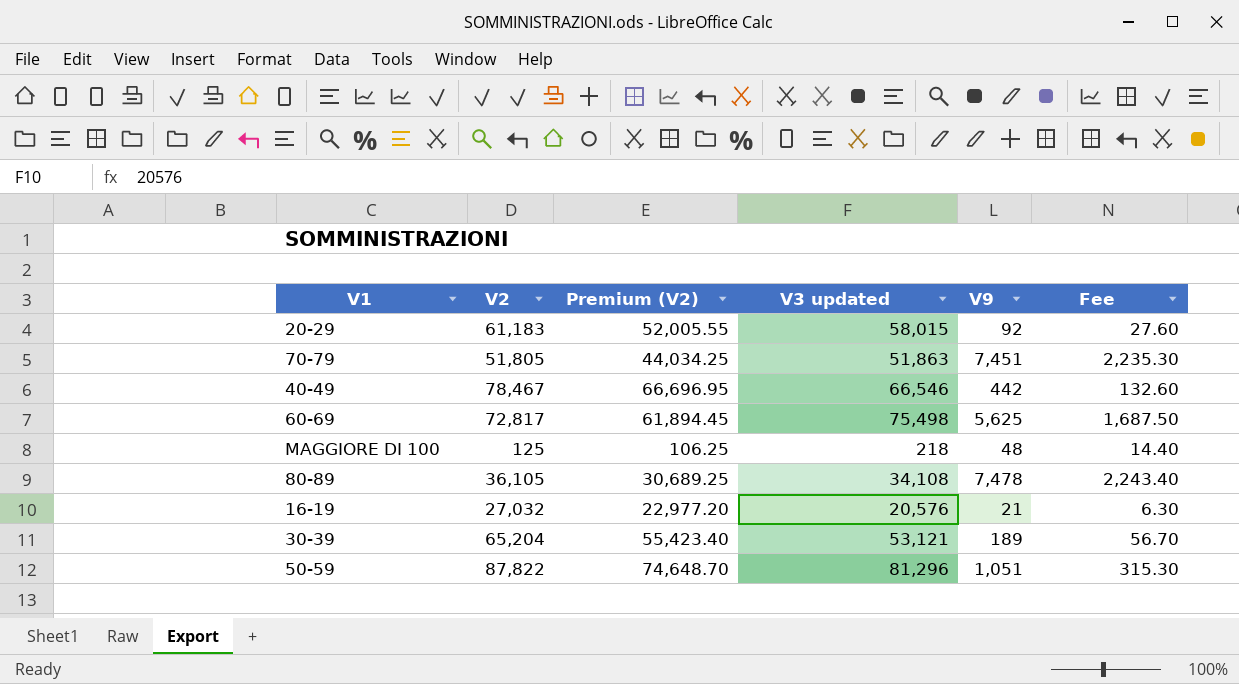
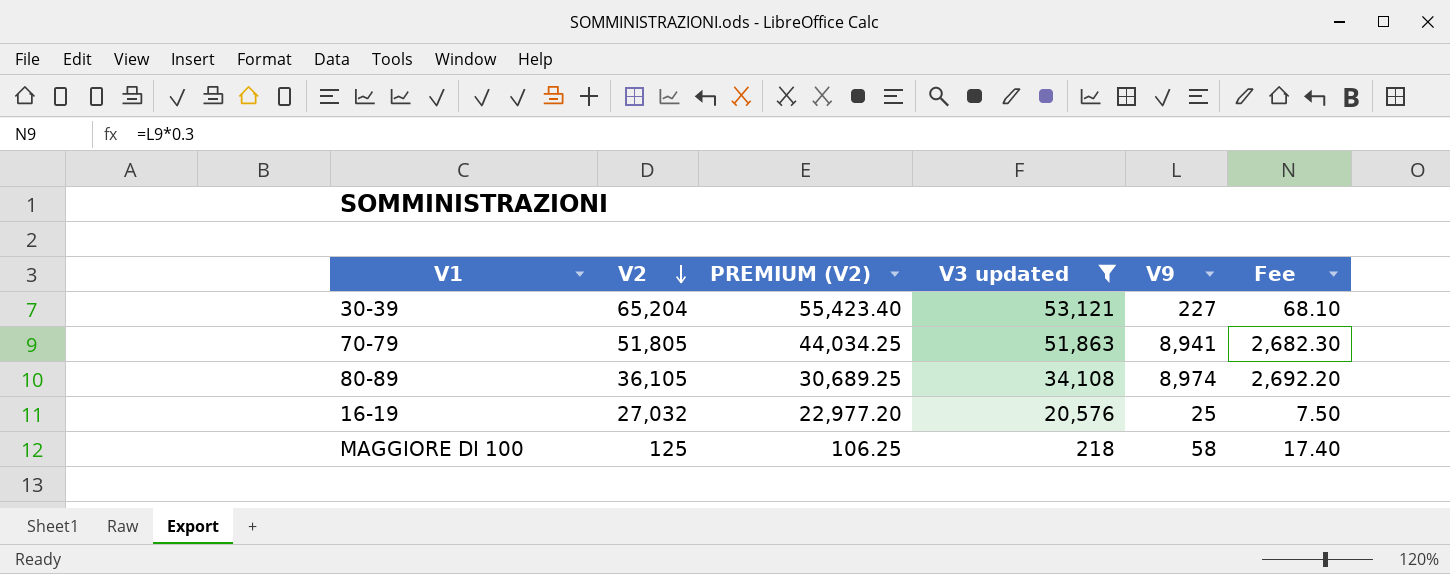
filter: none -> V3 updated <= 53,121
row order: none -> V2 descending
column name: Premium (V2) -> PREMIUM (V2)
30-39 | V9: 189 -> 227
30-39 | Fee: 56.70 -> 68.10
70-79 | V9: 7,451 -> 8,941
70-79 | Fee: 2,235.30 -> 2,682.30
80-89 | V9: 7,478 -> 8,974
80-89 | Fee: 2,243.40 -> 2,692.20
16-19 | V9: 21 -> 25
16-19 | Fee: 6.30 -> 7.50
MAGGIORE DI 100 | V9: 48 -> 58
MAGGIORE DI 100 | Fee: 14.40 -> 17.40

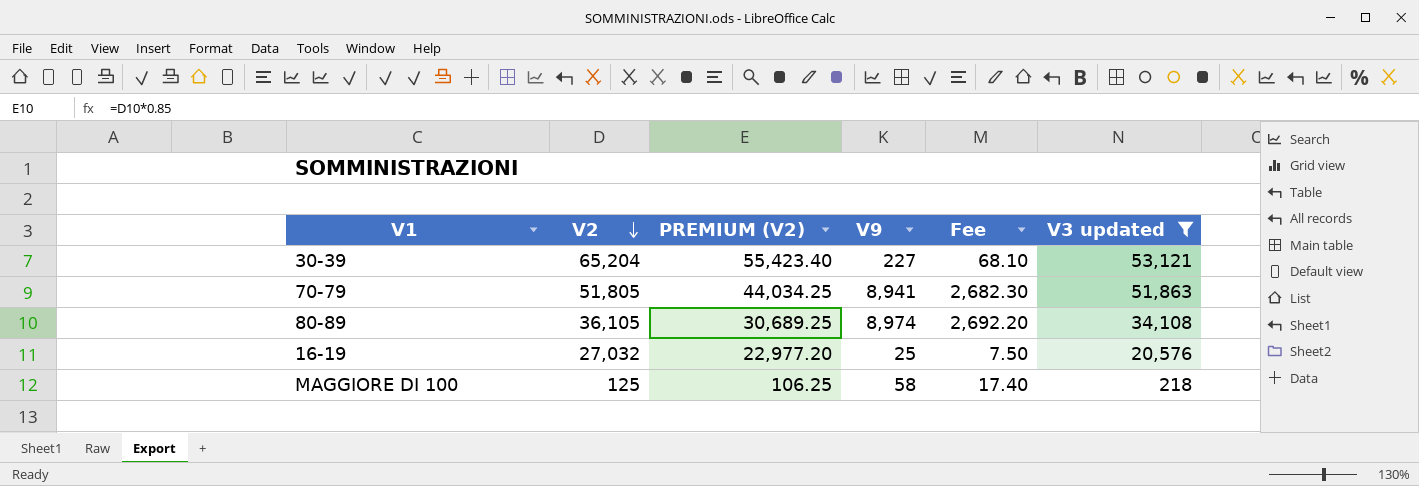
column V3 updated | position: 4 -> 6

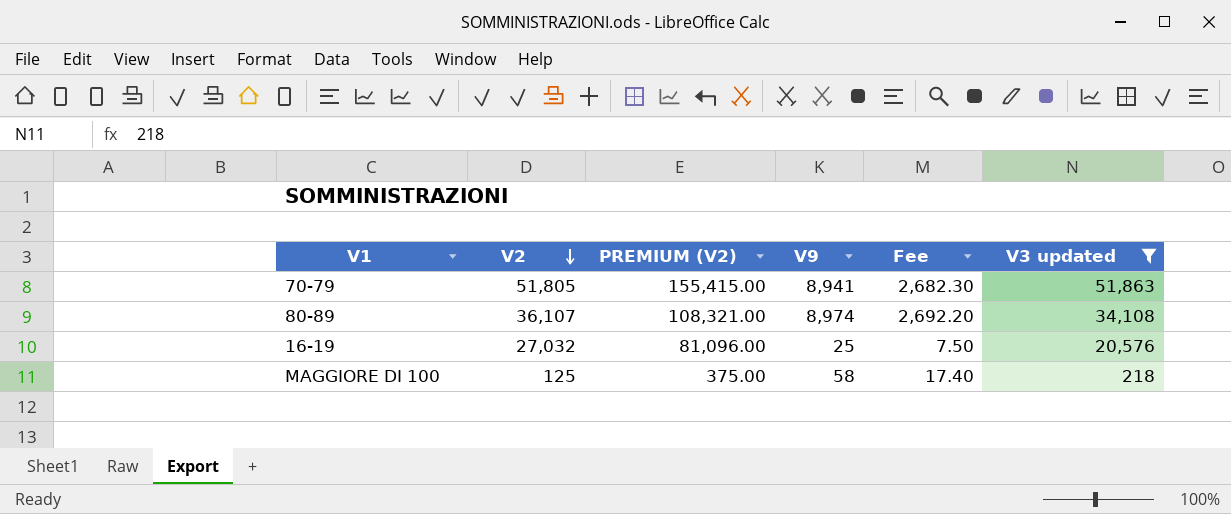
column PREMIUM (V2) | formula: [V2] * 0.85 -> [V2] * 3
row 30-39: 65,204 | 55,423.40 | 227 | 68.10 | 53,121 -> none
80-89 | V2: 36,105 -> 36,107

